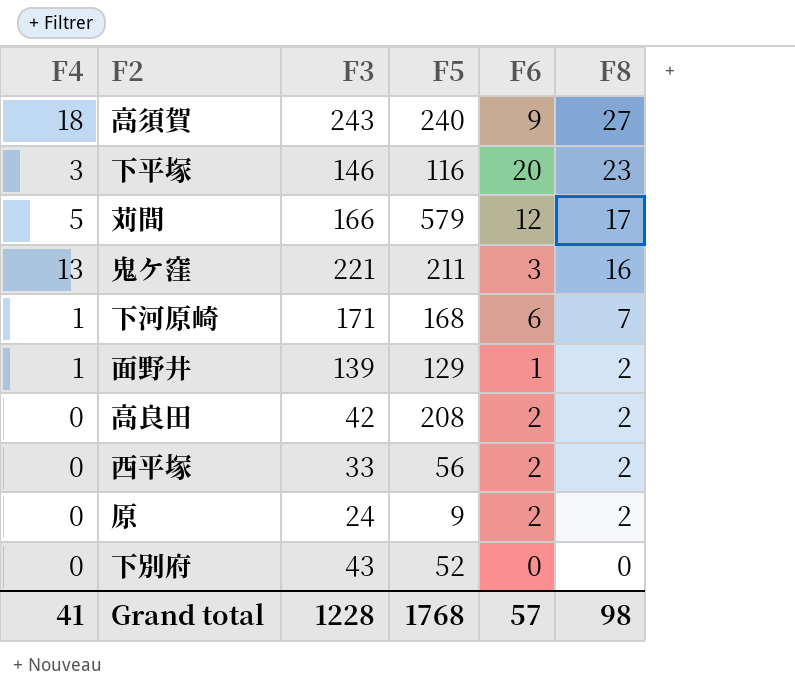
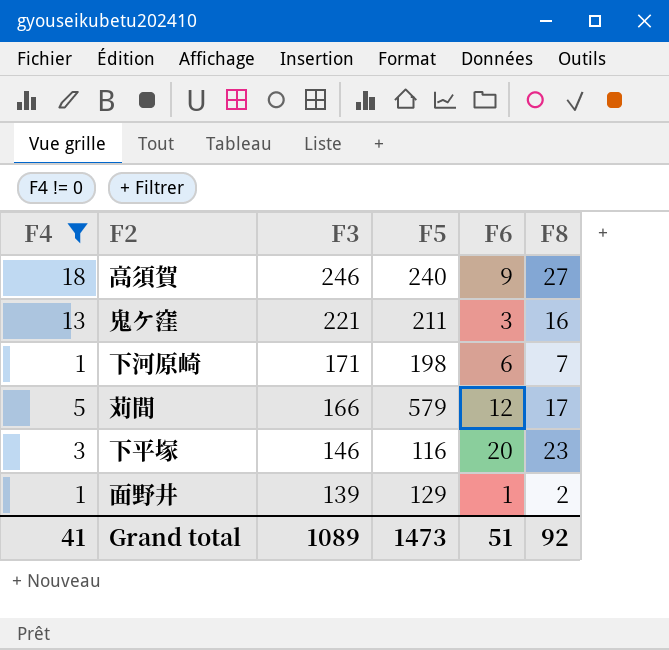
filter: none -> F4 != 0
row order: F8 descending -> F3 descending
高須賀 | F3: 243 -> 246
下河原崎 | F5: 168 -> 198
Grand total | F3: 1228 -> 1089
Grand total | F5: 1768 -> 1473
Grand total | F6: 57 -> 51
Grand total | F8: 98 -> 92

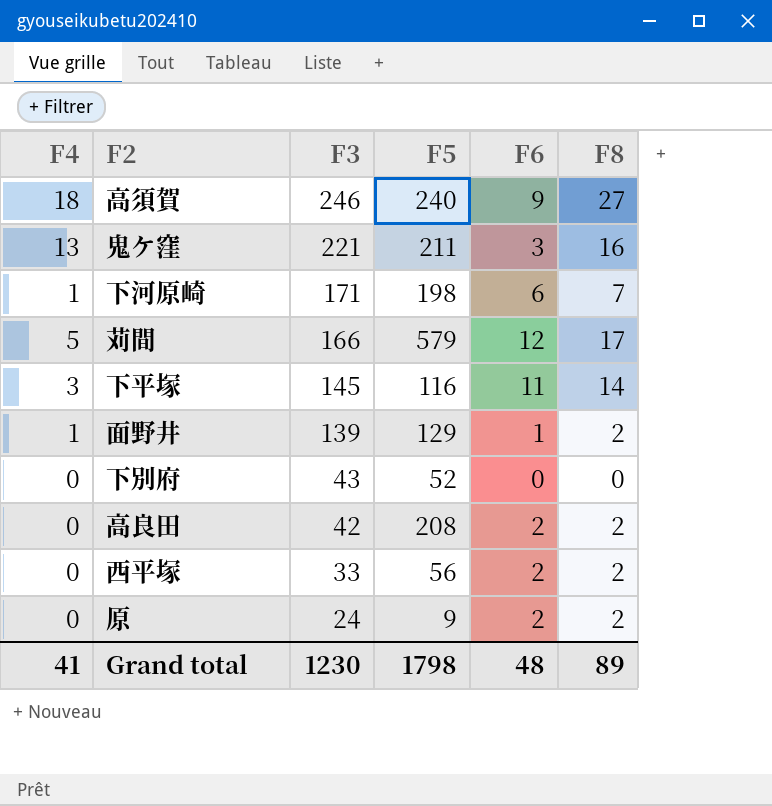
filter: F4 != 0 -> none
下平塚 | F3: 146 -> 145
下平塚 | F6: 20 -> 11
下平塚 | F8: 23 -> 14
Grand total | F3: 1089 -> 1230
Grand total | F5: 1473 -> 1798
Grand total | F6: 51 -> 48
Grand total | F8: 92 -> 89

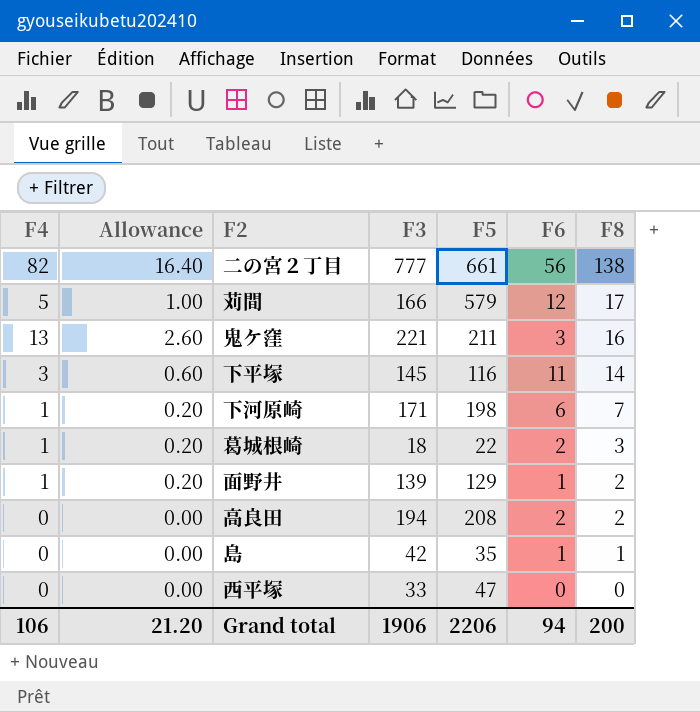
row order: F3 descending -> F8 descending
column Allowance | formula: none -> [F4] * 0.2
row 高須賀: 18 | 246 | 240 | 9 | 27 -> none
row 下別府: 0 | 43 | 52 | 0 | 0 -> none
row 原: 0 | 24 | 9 | 2 | 2 -> none
row 二の宮２丁目: none -> 82 | 16.40 | 777 | 661 | 56 | 138
row 葛城根崎: none -> 1 | 0.20 | 18 | 22 | 2 | 3
高良田 | F3: 42 -> 194
row 島: none -> 0 | 0.00 | 42 | 35 | 1 | 1
西平塚 | F5: 56 -> 47
西平塚 | F6: 2 -> 0
西平塚 | F8: 2 -> 0
Grand total | F4: 41 -> 106
Grand total | F3: 1230 -> 1906
Grand total | F5: 1798 -> 2206
Grand total | F6: 48 -> 94
Grand total | F8: 89 -> 200

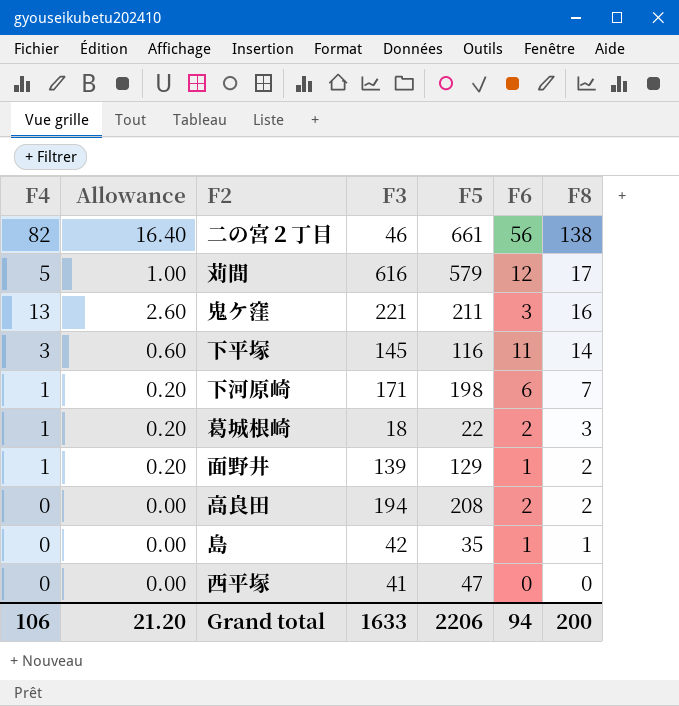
二の宮２丁目 | F3: 777 -> 46
苅間 | F3: 166 -> 616
西平塚 | F3: 33 -> 41
Grand total | F3: 1906 -> 1633

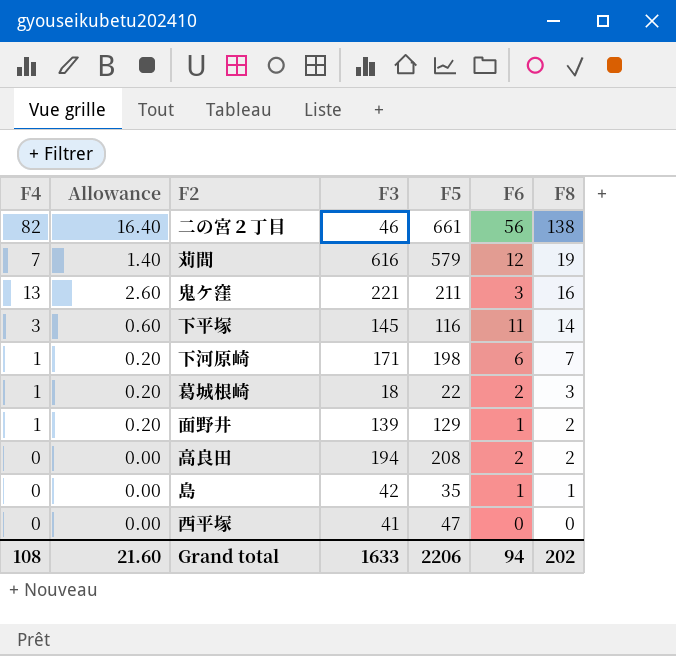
苅間 | F4: 5 -> 7
苅間 | Allowance: 1.00 -> 1.40
苅間 | F8: 17 -> 19
Grand total | F4: 106 -> 108
Grand total | Allowance: 21.20 -> 21.60
Grand total | F8: 200 -> 202

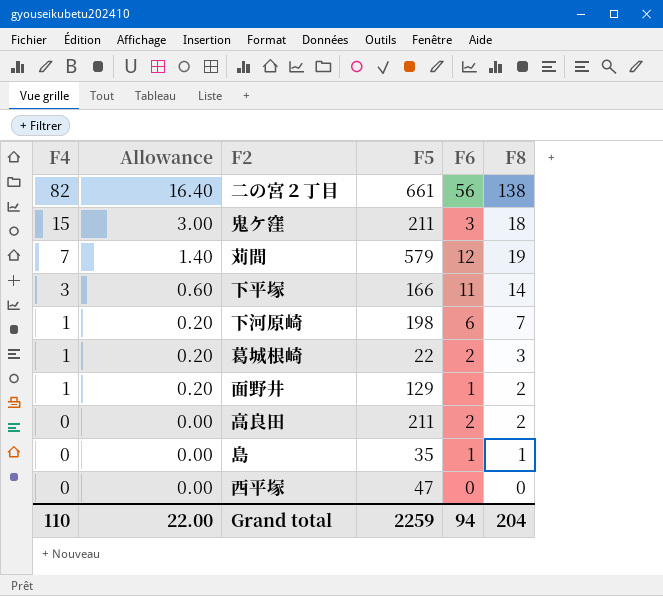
row order: F8 descending -> F4 descending
column F3 | position: 4 -> none
鬼ケ窪 | F4: 13 -> 15
鬼ケ窪 | Allowance: 2.60 -> 3.00
鬼ケ窪 | F8: 16 -> 18
下平塚 | F5: 116 -> 166
高良田 | F5: 208 -> 211
Grand total | F4: 108 -> 110
Grand total | Allowance: 21.60 -> 22.00
Grand total | F5: 2206 -> 2259
Grand total | F8: 202 -> 204

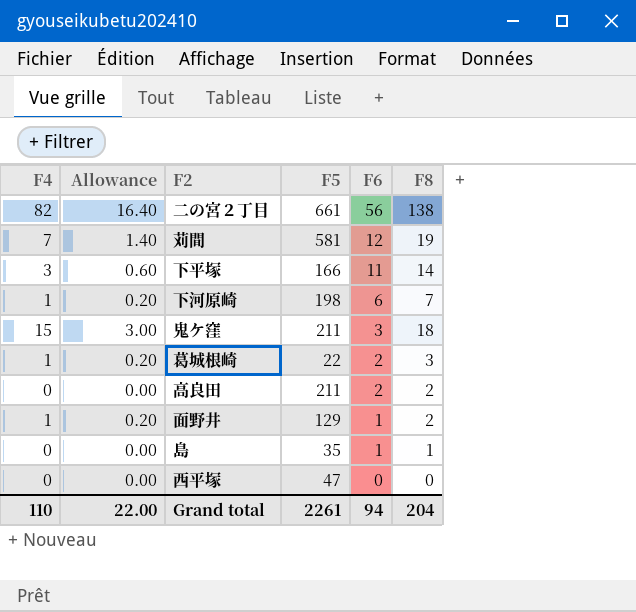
row order: F4 descending -> F6 descending
苅間 | F5: 579 -> 581
Grand total | F5: 2259 -> 2261

